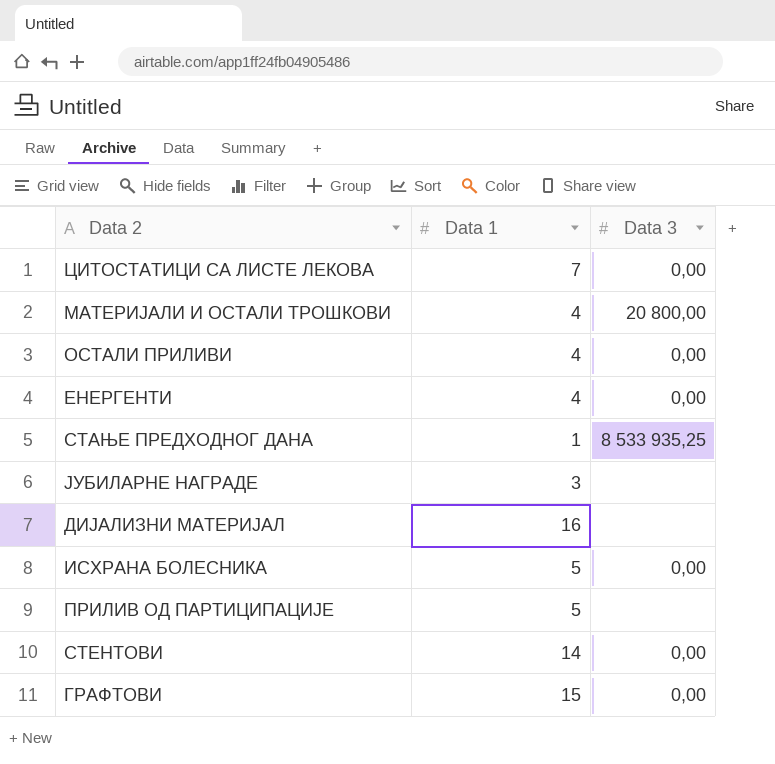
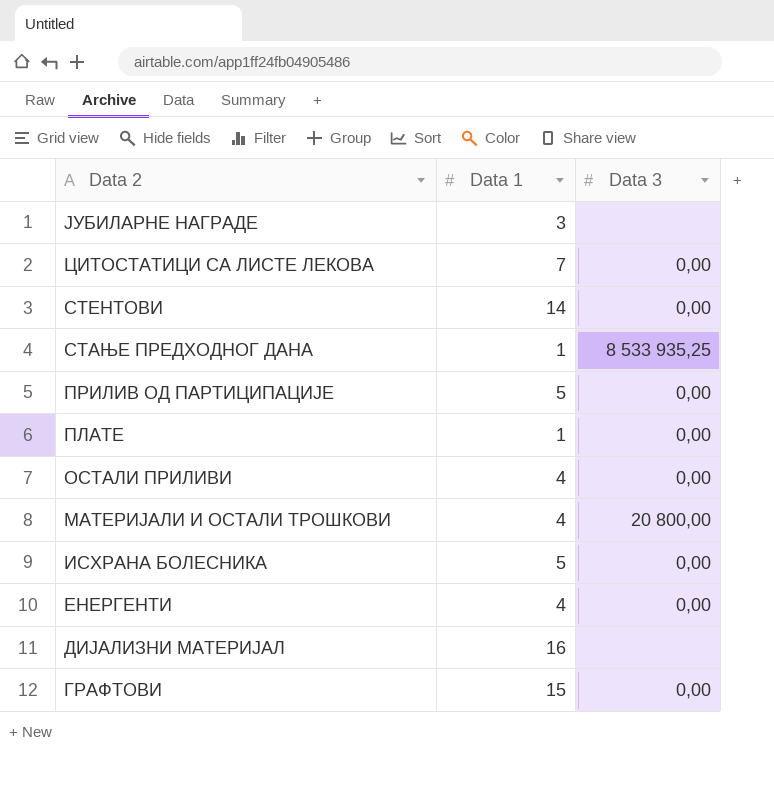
row order: none -> Data 2 descending
ПРИЛИВ ОД ПАРТИЦИПАЦИЈЕ | Data 3: none -> 0,00
row ПЛАТЕ: none -> 1 | 0,00

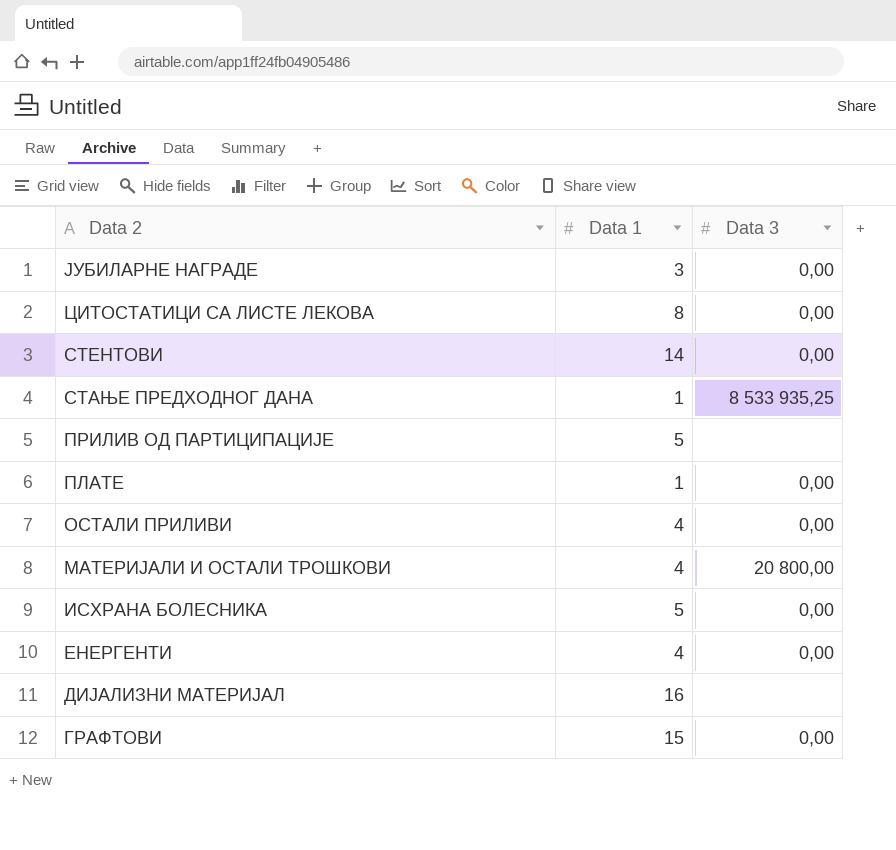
ЈУБИЛАРНЕ НАГРАДЕ | Data 3: none -> 0,00
ЦИТОСТАТИЦИ СА ЛИСТЕ ЛЕКОВА | Data 1: 7 -> 8
ПРИЛИВ ОД ПАРТИЦИПАЦИЈЕ | Data 3: 0,00 -> none

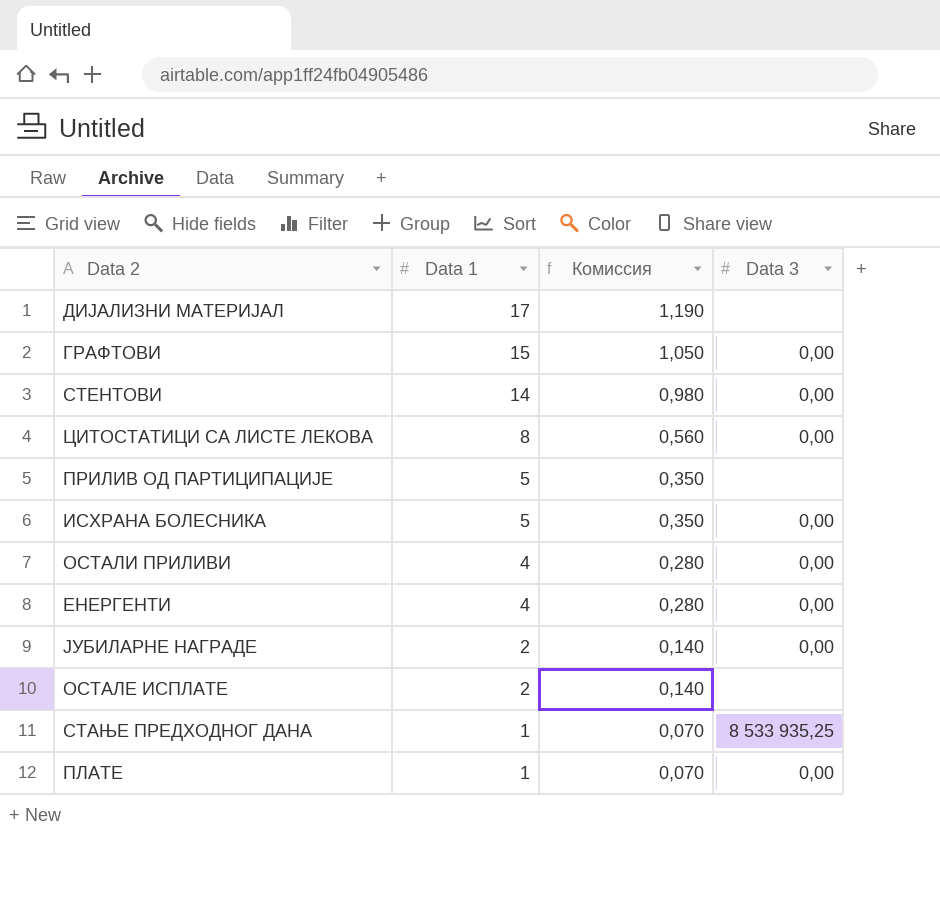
row order: Data 2 descending -> Data 1 descending
column Комиссия | formula: none -> [Data 1] * 0,07
row МАТЕРИЈАЛИ И ОСТАЛИ ТРОШКОВИ: 4 | 20 800,00 -> none
ДИЈАЛИЗНИ МАТЕРИЈАЛ | Data 1: 16 -> 17
ЈУБИЛАРНЕ НАГРАДЕ | Data 1: 3 -> 2
row ОСТАЛЕ ИСПЛАТЕ: none -> 2 | 0,140 | none

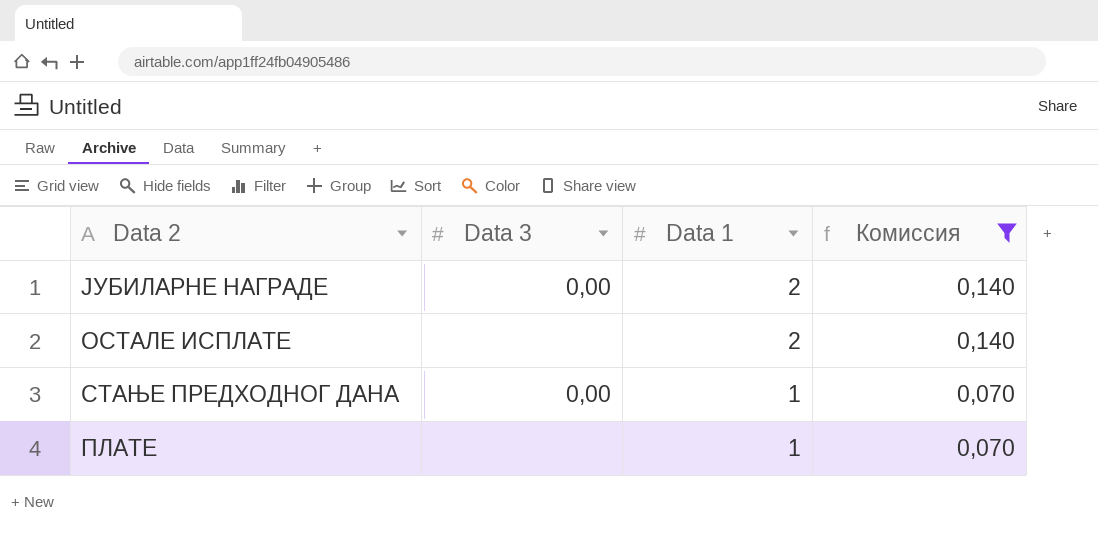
filter: none -> Комиссия <= 0,140
column Data 3 | position: 4 -> 2
СТАЊЕ ПРЕДХОДНОГ ДАНА | Data 3: 8 533 935,25 -> 0,00
ПЛАТЕ | Data 3: 0,00 -> none

